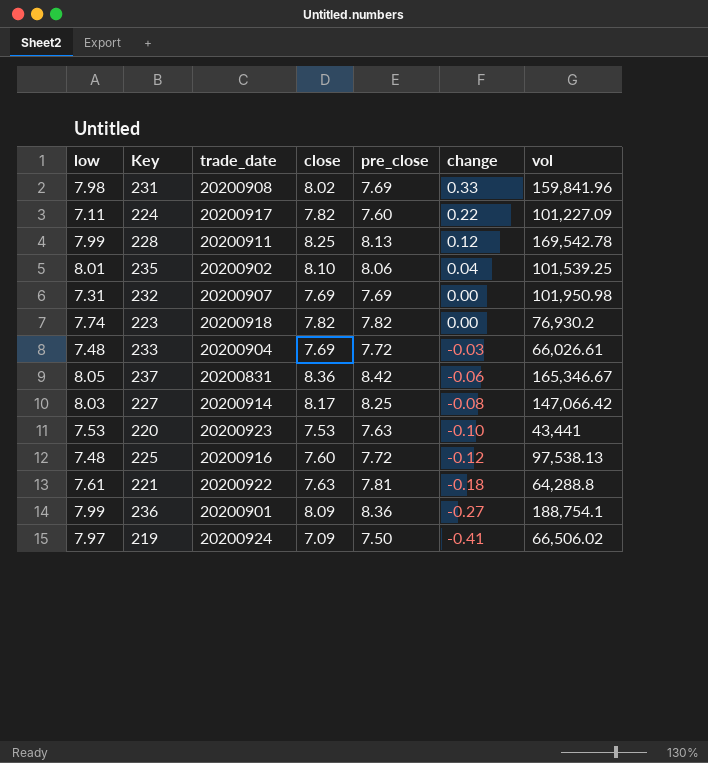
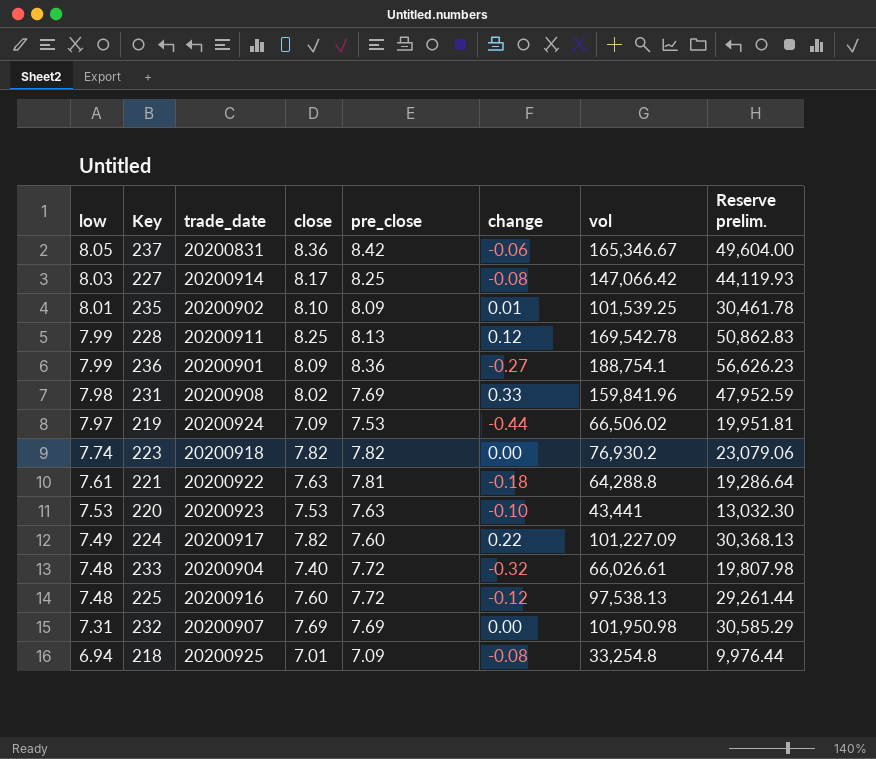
row order: change descending -> low descending
column Reserve prelim. | formula: none -> [vol] * 0.3
235 | pre_close: 8.06 -> 8.09
235 | change: 0.04 -> 0.01
219 | pre_close: 7.50 -> 7.53
219 | change: -0.41 -> -0.44
224 | low: 7.11 -> 7.49
233 | close: 7.69 -> 7.40
233 | change: -0.03 -> -0.32
row 218: none -> 6.94 | 20200925 | 7.01 | 7.09 | -0.08 | 33,254.8 | 9,976.44

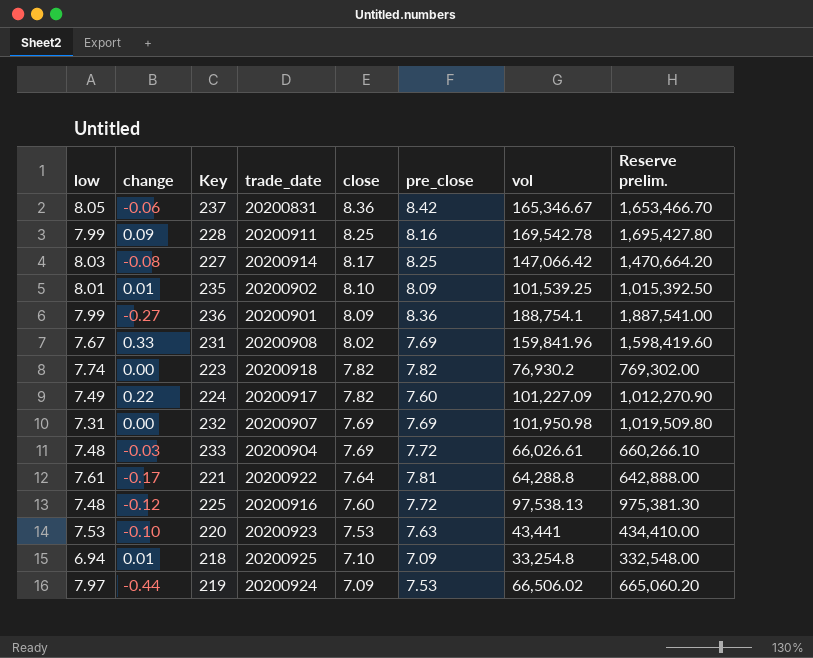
row order: low descending -> close descending
column change | position: 6 -> 2
column Reserve prelim. | formula: [vol] * 0.3 -> [vol] * 10
228 | change: 0.12 -> 0.09
228 | pre_close: 8.13 -> 8.16
231 | low: 7.98 -> 7.67
233 | change: -0.32 -> -0.03
233 | close: 7.40 -> 7.69
221 | change: -0.18 -> -0.17
221 | close: 7.63 -> 7.64
218 | change: -0.08 -> 0.01
218 | close: 7.01 -> 7.10

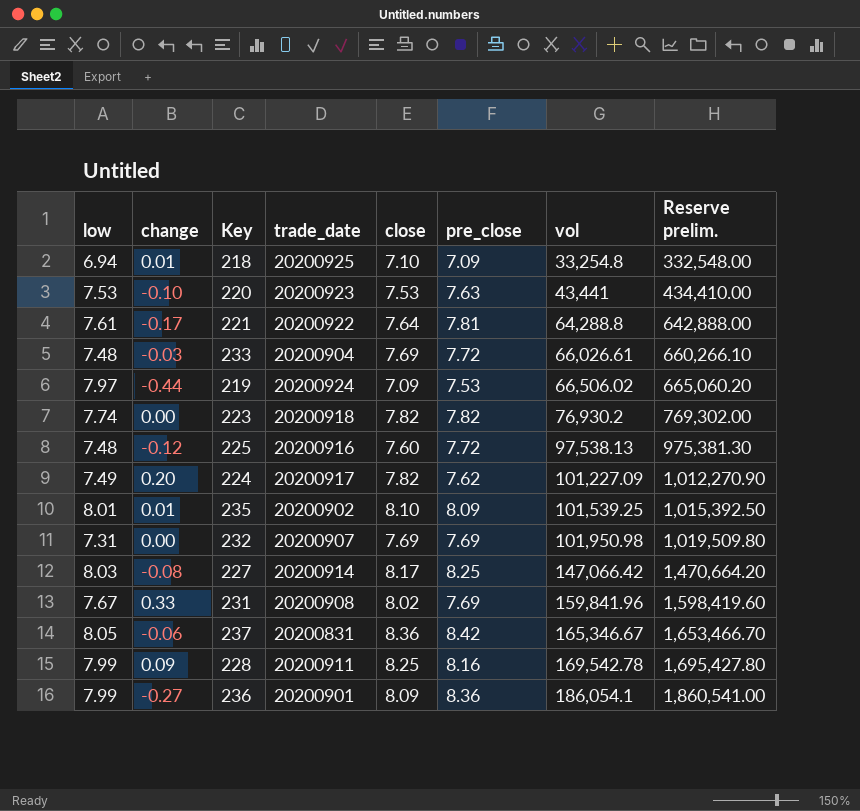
row order: close descending -> vol ascending
224 | change: 0.22 -> 0.20
224 | pre_close: 7.60 -> 7.62
236 | vol: 188,754.1 -> 186,054.1
236 | Reserve prelim.: 1,887,541.00 -> 1,860,541.00

